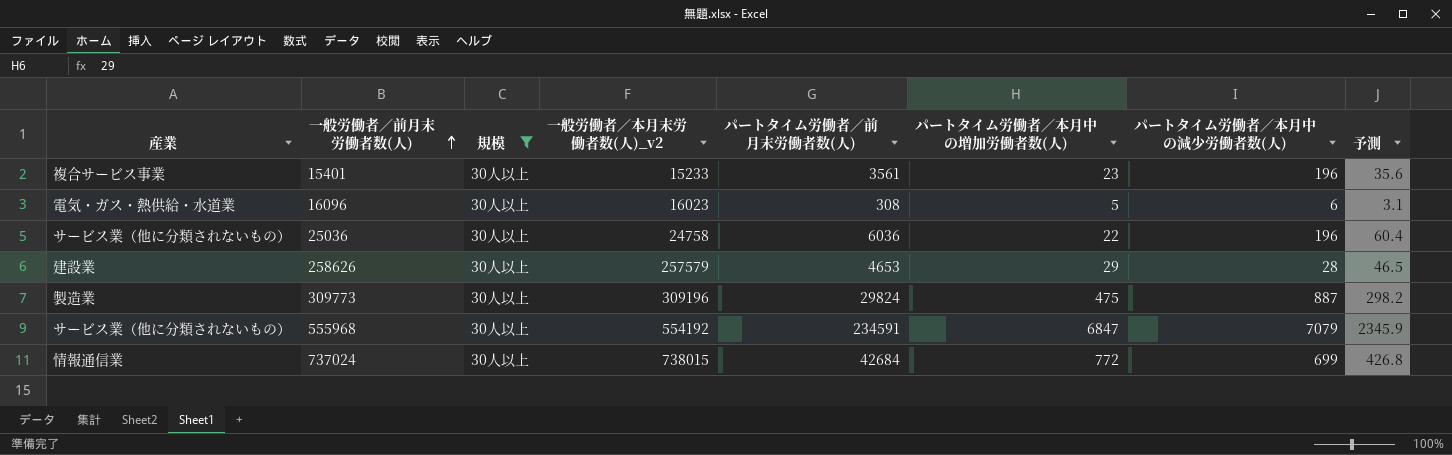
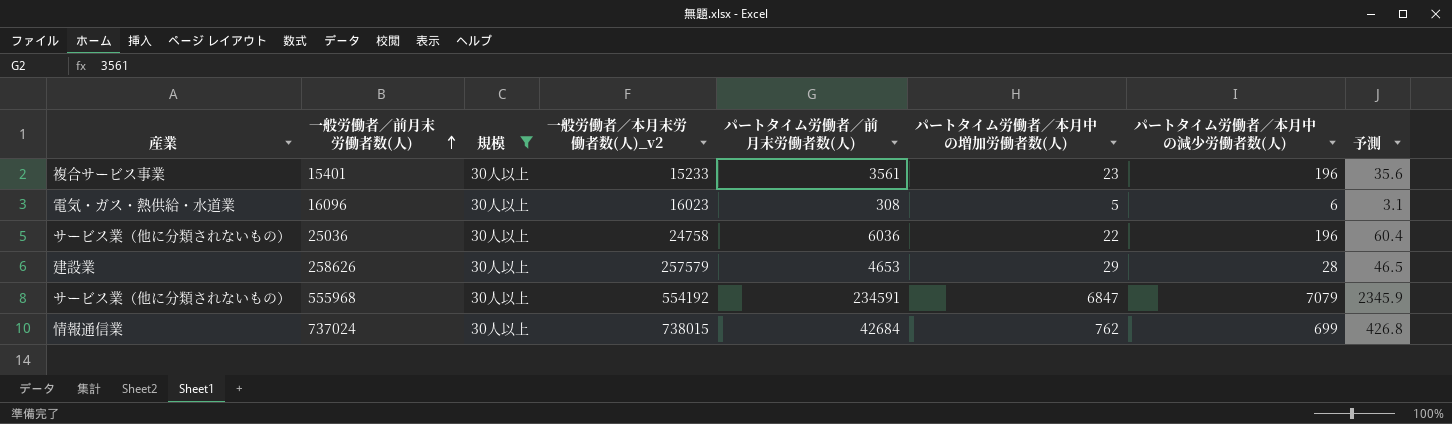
row 309773: 製造業 | 30人以上 | 309196 | 29824 | 475 | 887 | 298.2 -> none
737024 | パートタイム労働者／本月中の増加労働者数(人): 772 -> 762

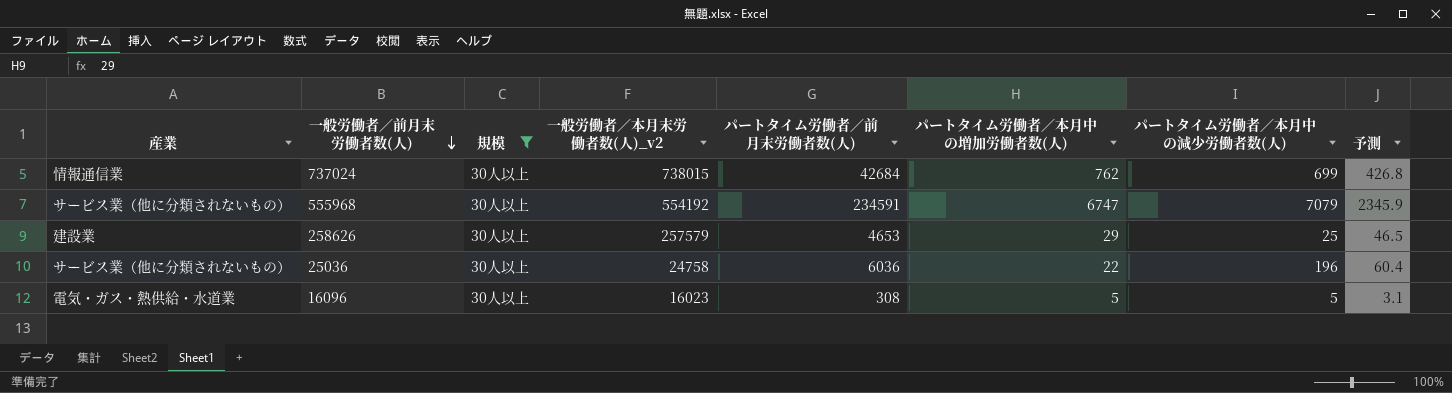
row order: 一般労働者／前月末労働者数(人) ascending -> 一般労働者／前月末労働者数(人) descending
row 15401: 複合サービス事業 | 30人以上 | 15233 | 3561 | 23 | 196 | 35.6 -> none
555968 | パートタイム労働者／本月中の増加労働者数(人): 6847 -> 6747
258626 | パートタイム労働者／本月中の減少労働者数(人): 28 -> 25
16096 | パートタイム労働者／本月中の減少労働者数(人): 6 -> 5

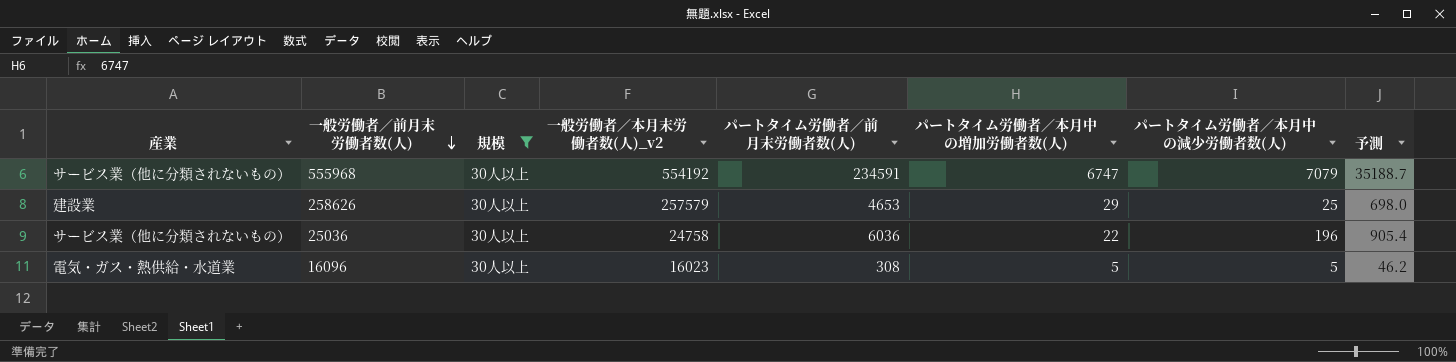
column 予測 | formula: [パートタイム労働者／前月末労働者数(人)] * 0.01 -> [パートタイム労働者／前月末労働者数(人)] * 0.15
row 737024: 情報通信業 | 30人以上 | 738015 | 42684 | 762 | 699 | 426.8 -> none

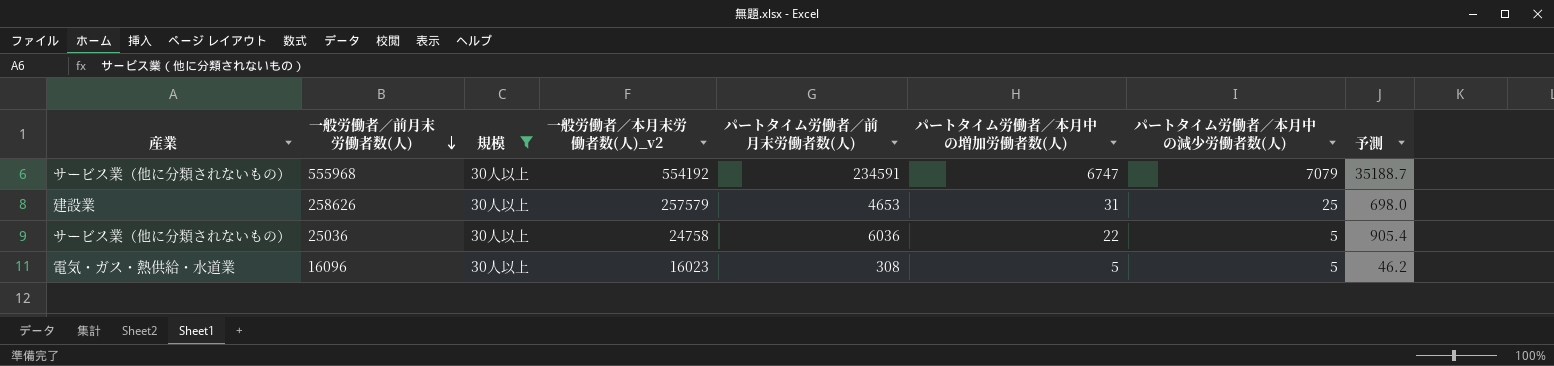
258626 | パートタイム労働者／本月中の増加労働者数(人): 29 -> 31
25036 | パートタイム労働者／本月中の減少労働者数(人): 196 -> 5

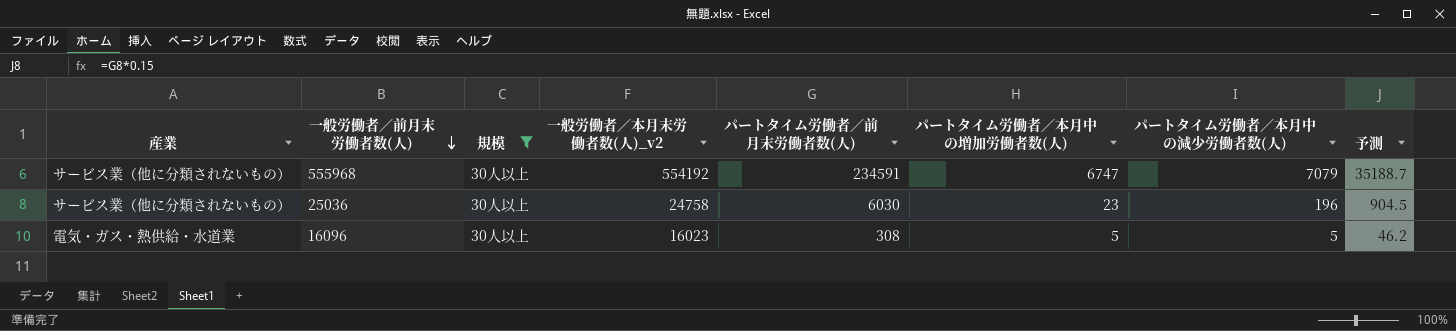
row 258626: 建設業 | 30人以上 | 257579 | 4653 | 31 | 25 | 698.0 -> none
25036 | パートタイム労働者／前月末労働者数(人): 6036 -> 6030
25036 | パートタイム労働者／本月中の増加労働者数(人): 22 -> 23
25036 | パートタイム労働者／本月中の減少労働者数(人): 5 -> 196
25036 | 予測: 905.4 -> 904.5

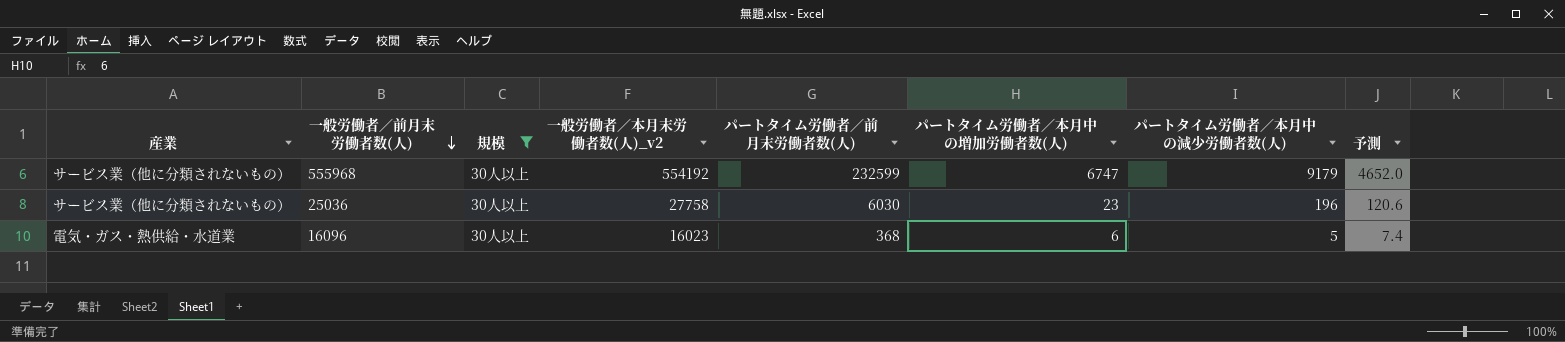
column 予測 | formula: [パートタイム労働者／前月末労働者数(人)] * 0.15 -> [パートタイム労働者／前月末労働者数(人)] * 0.02
555968 | パートタイム労働者／前月末労働者数(人): 234591 -> 232599
555968 | パートタイム労働者／本月中の減少労働者数(人): 7079 -> 9179
25036 | 一般労働者／本月末労働者数(人)_v2: 24758 -> 27758
16096 | パートタイム労働者／前月末労働者数(人): 308 -> 368
16096 | パートタイム労働者／本月中の増加労働者数(人): 5 -> 6

